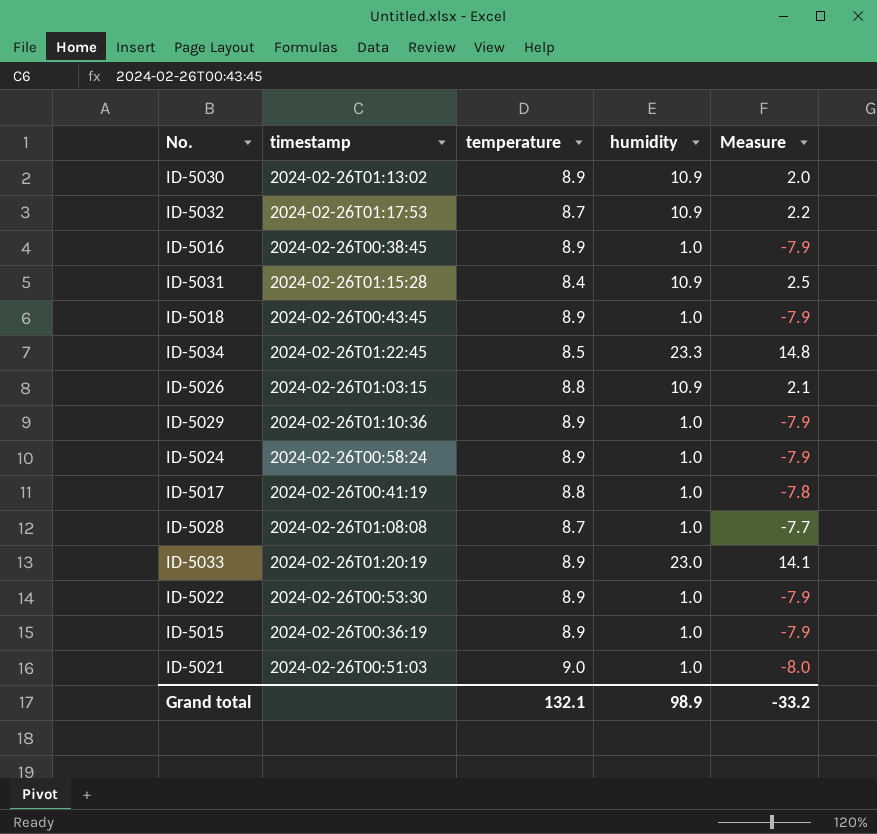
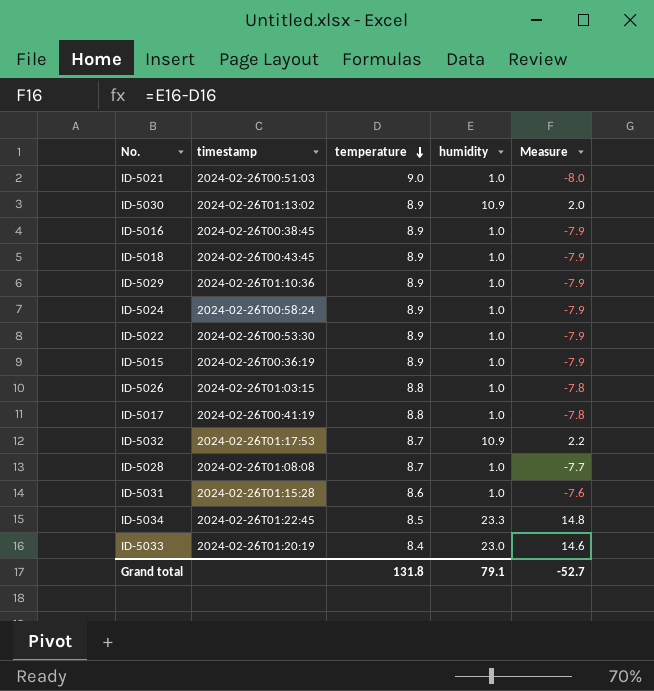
row order: none -> temperature descending
ID-5026 | humidity: 10.9 -> 1.0
ID-5026 | Measure: 2.1 -> -7.8
ID-5031 | temperature: 8.4 -> 8.6
ID-5031 | humidity: 10.9 -> 1.0
ID-5031 | Measure: 2.5 -> -7.6
ID-5033 | temperature: 8.9 -> 8.4
ID-5033 | Measure: 14.1 -> 14.6
Grand total | temperature: 132.1 -> 131.8
Grand total | humidity: 98.9 -> 79.1
Grand total | Measure: -33.2 -> -52.7

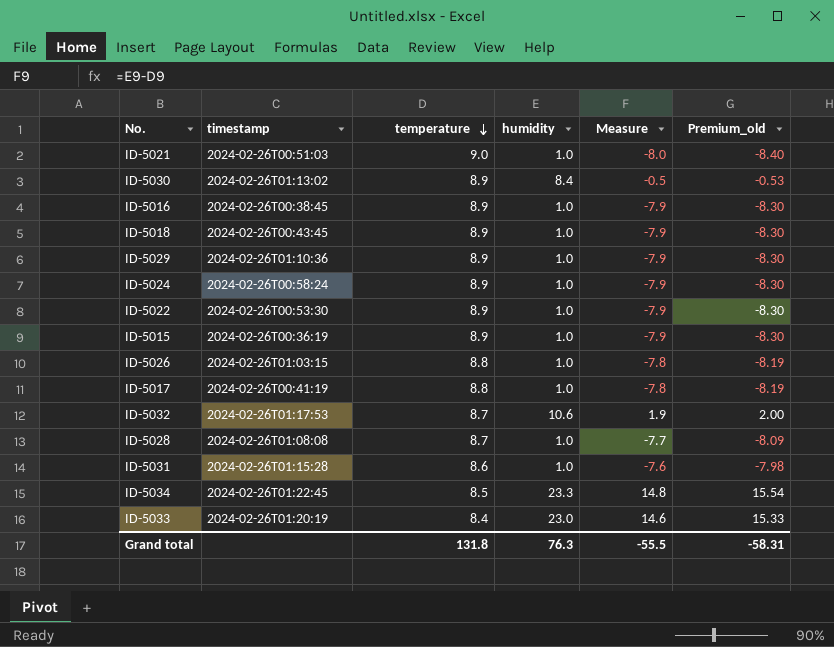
column Premium_old | formula: none -> [Measure] * 1.05
ID-5030 | humidity: 10.9 -> 8.4
ID-5030 | Measure: 2.0 -> -0.5
ID-5032 | humidity: 10.9 -> 10.6
ID-5032 | Measure: 2.2 -> 1.9
Grand total | humidity: 79.1 -> 76.3
Grand total | Measure: -52.7 -> -55.5

